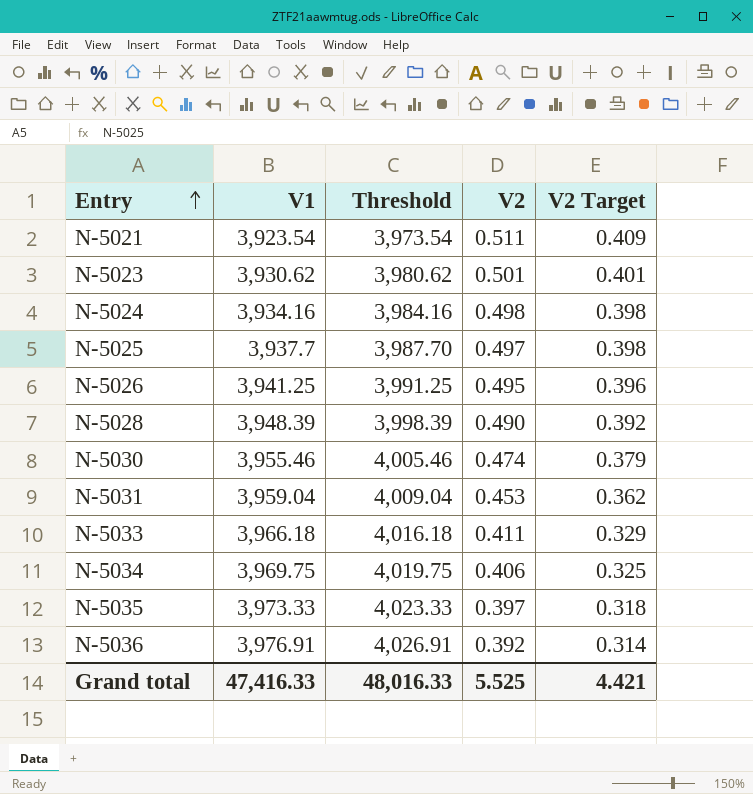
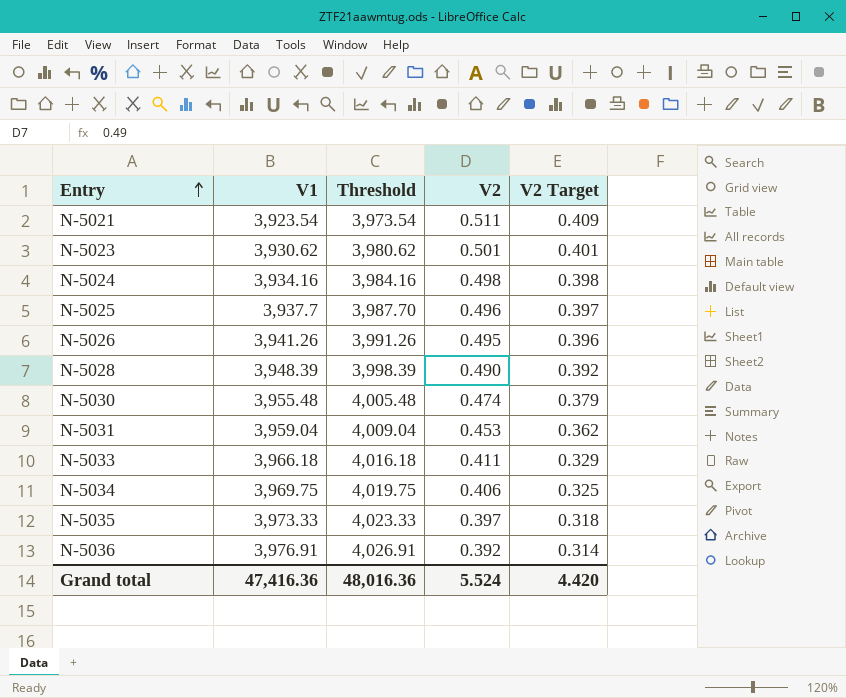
N-5025 | V2: 0.497 -> 0.496
N-5025 | V2 Target: 0.398 -> 0.397
N-5026 | V1: 3,941.25 -> 3,941.26
N-5026 | Threshold: 3,991.25 -> 3,991.26
N-5030 | V1: 3,955.46 -> 3,955.48
N-5030 | Threshold: 4,005.46 -> 4,005.48
Grand total | V1: 47,416.33 -> 47,416.36
Grand total | Threshold: 48,016.33 -> 48,016.36
Grand total | V2: 5.525 -> 5.524
Grand total | V2 Target: 4.421 -> 4.420

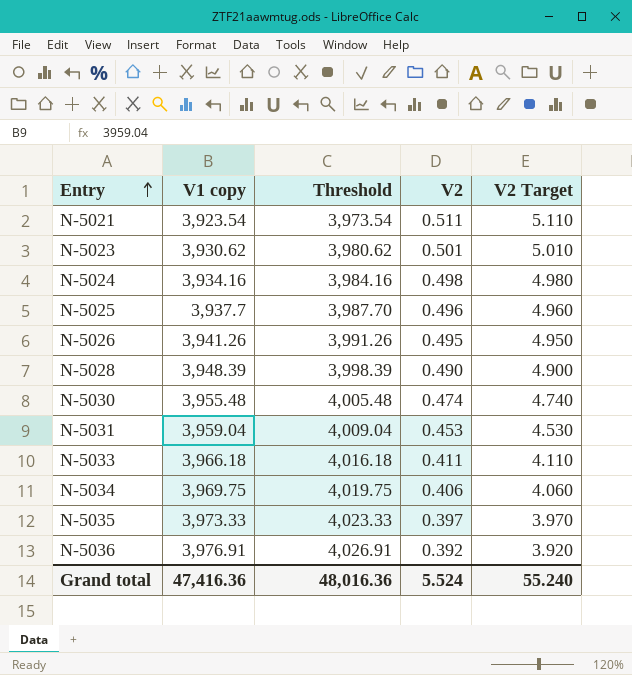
column name: V1 -> V1 copy
column V2 Target | formula: [V2] * 0.8 -> [V2] * 10
Grand total | V2 Target: 4.420 -> 55.240

